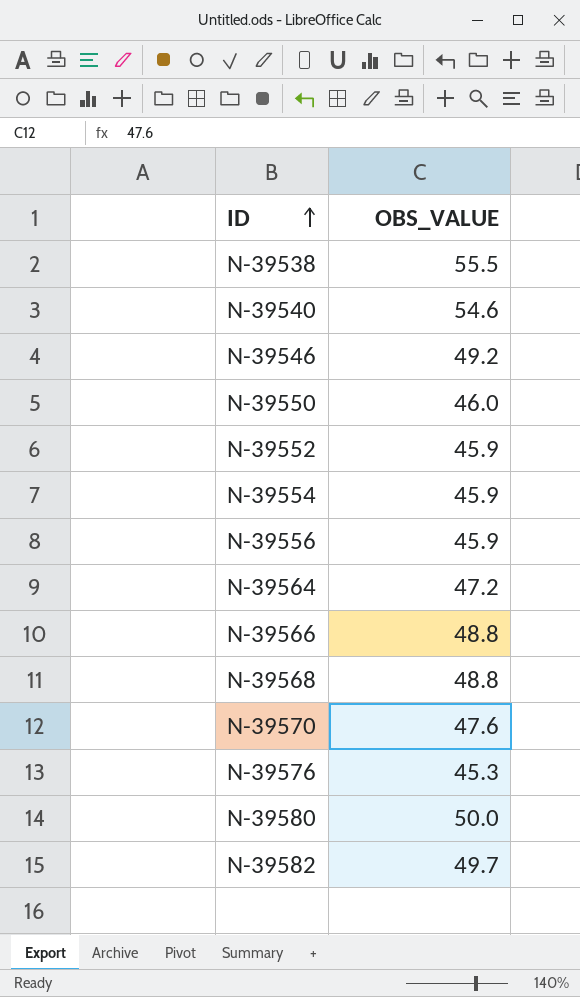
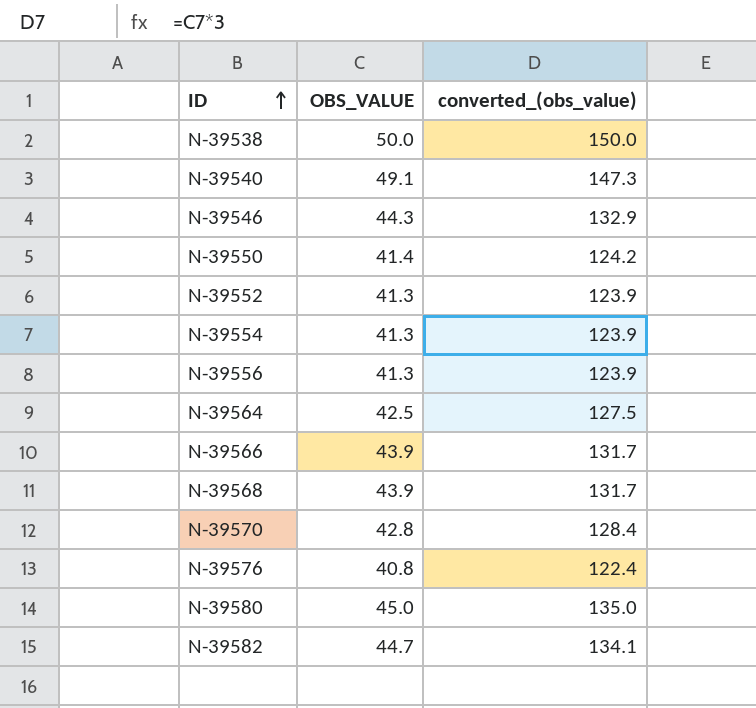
column converted_(obs_value) | formula: none -> [OBS_VALUE] * 3
N-39538 | OBS_VALUE: 55.5 -> 50.0
N-39540 | OBS_VALUE: 54.6 -> 49.1
N-39546 | OBS_VALUE: 49.2 -> 44.3
N-39550 | OBS_VALUE: 46.0 -> 41.4
N-39552 | OBS_VALUE: 45.9 -> 41.3
N-39554 | OBS_VALUE: 45.9 -> 41.3
N-39556 | OBS_VALUE: 45.9 -> 41.3
N-39564 | OBS_VALUE: 47.2 -> 42.5
N-39566 | OBS_VALUE: 48.8 -> 43.9
N-39568 | OBS_VALUE: 48.8 -> 43.9
N-39570 | OBS_VALUE: 47.6 -> 42.8
N-39576 | OBS_VALUE: 45.3 -> 40.8
N-39580 | OBS_VALUE: 50.0 -> 45.0
N-39582 | OBS_VALUE: 49.7 -> 44.7

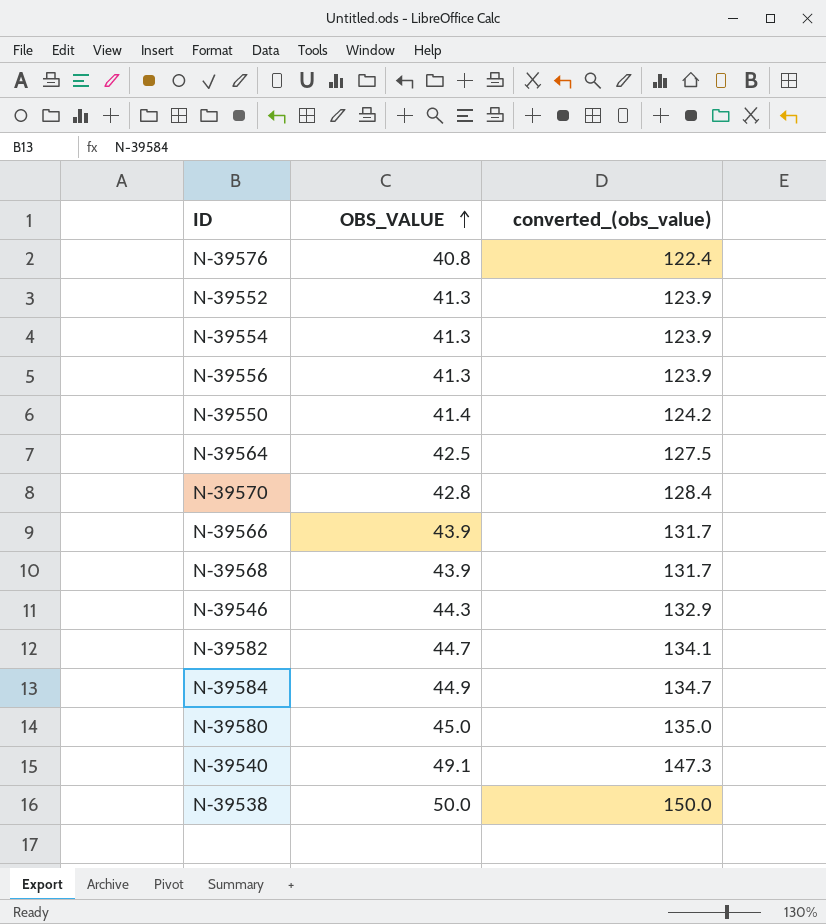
row order: ID ascending -> OBS_VALUE ascending
row N-39584: none -> 44.9 | 134.7

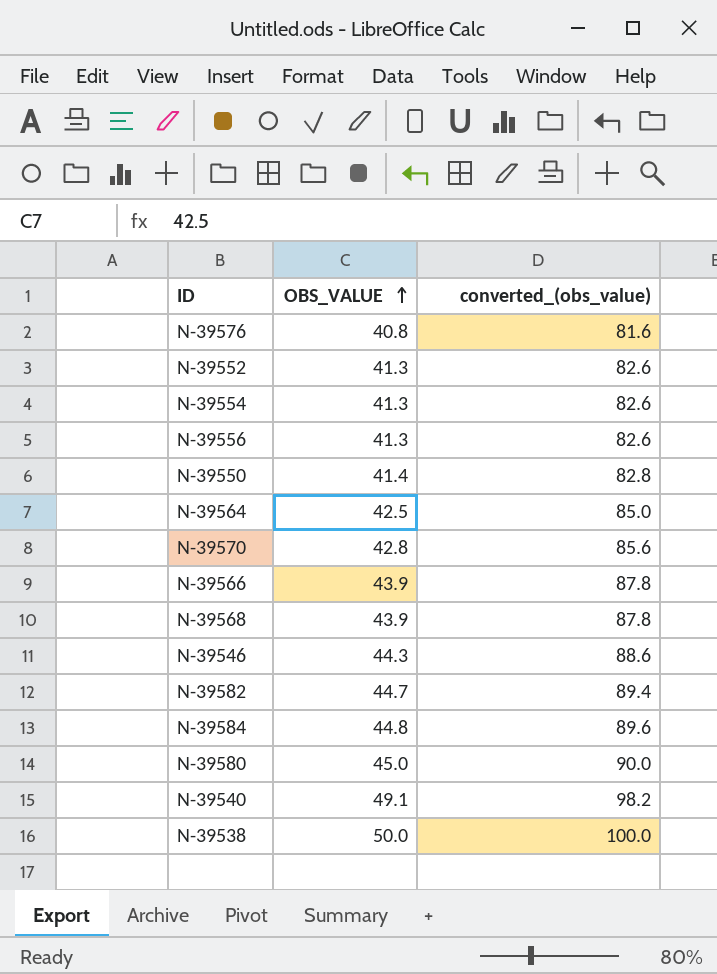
column converted_(obs_value) | formula: [OBS_VALUE] * 3 -> [OBS_VALUE] * 2
N-39584 | OBS_VALUE: 44.9 -> 44.8

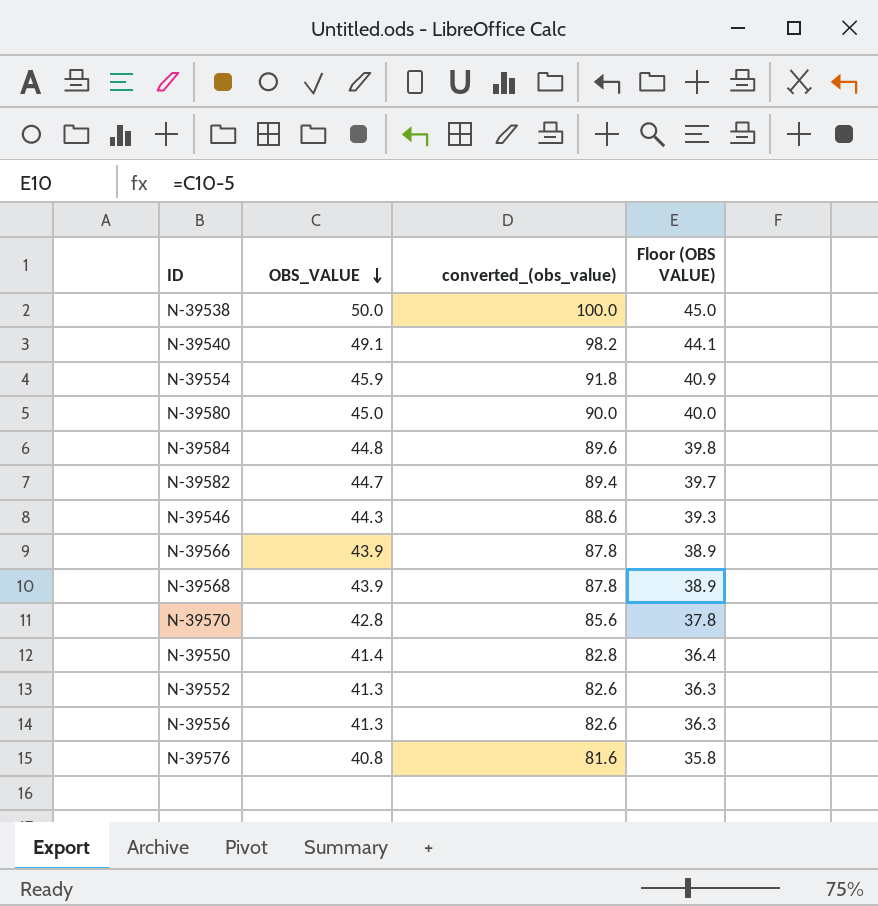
row order: OBS_VALUE ascending -> OBS_VALUE descending
column Floor (OBS VALUE) | formula: none -> [OBS_VALUE] - 5
row N-39564: 42.5 | 85.0 -> none
N-39554 | OBS_VALUE: 41.3 -> 45.9
N-39554 | converted_(obs_value): 82.6 -> 91.8

